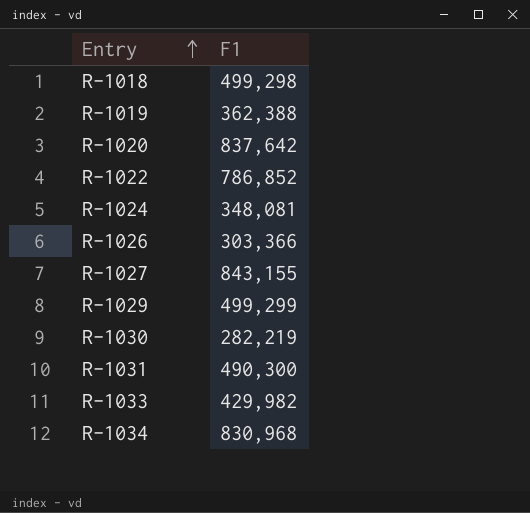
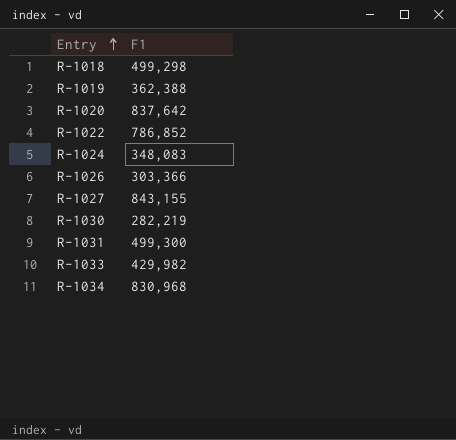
row R-1029: 499,299 -> none
R-1024 | F1: 348,081 -> 348,083
R-1031 | F1: 490,300 -> 499,300

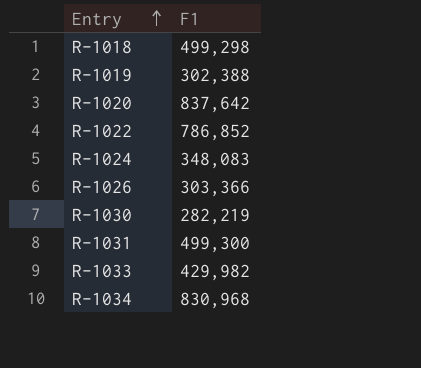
row R-1027: 843,155 -> none
R-1019 | F1: 362,388 -> 302,388

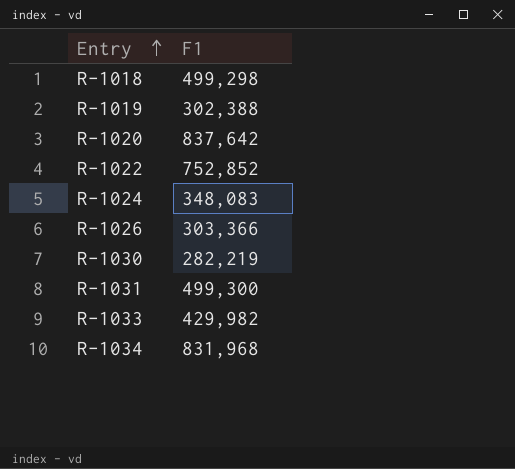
R-1022 | F1: 786,852 -> 752,852
R-1034 | F1: 830,968 -> 831,968

